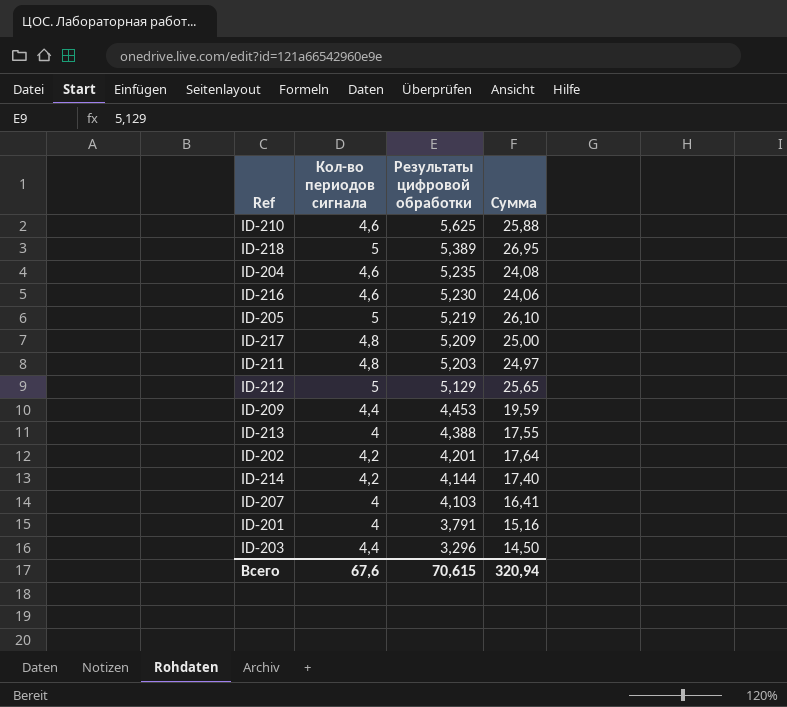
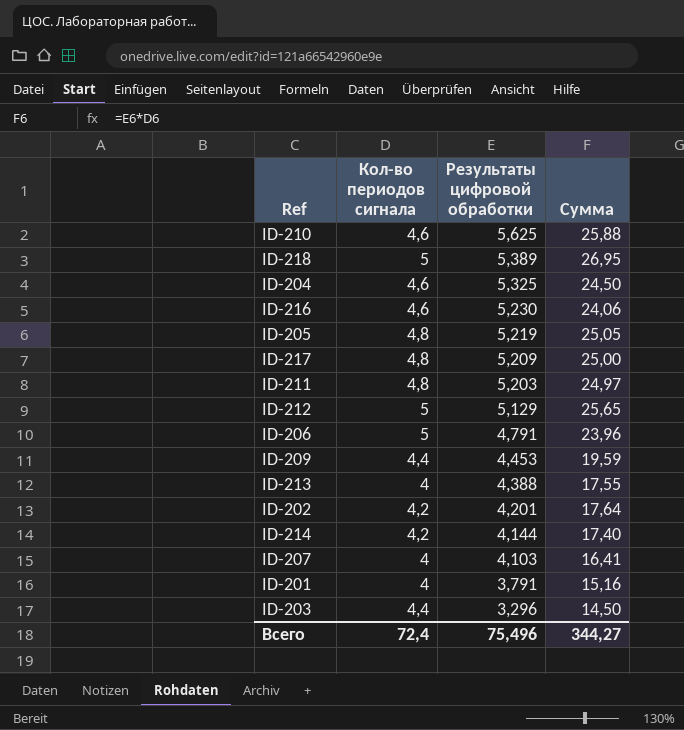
ID-204 | Результаты цифровой обработки: 5,235 -> 5,325
ID-204 | Сумма: 24,08 -> 24,50
ID-205 | Кол-во периодов сигнала: 5 -> 4,8
ID-205 | Сумма: 26,10 -> 25,05
row ID-206: none -> 5 | 4,791 | 23,96
Всего | Кол-во периодов сигнала: 67,6 -> 72,4
Всего | Результаты цифровой обработки: 70,615 -> 75,496
Всего | Сумма: 320,94 -> 344,27

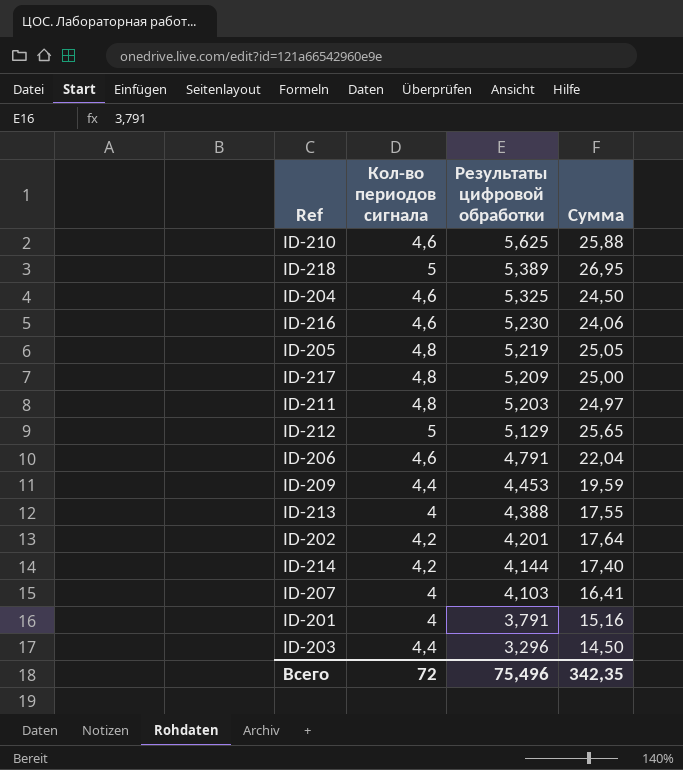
ID-206 | Кол-во периодов сигнала: 5 -> 4,6
ID-206 | Сумма: 23,96 -> 22,04
Всего | Кол-во периодов сигнала: 72,4 -> 72
Всего | Сумма: 344,27 -> 342,35

